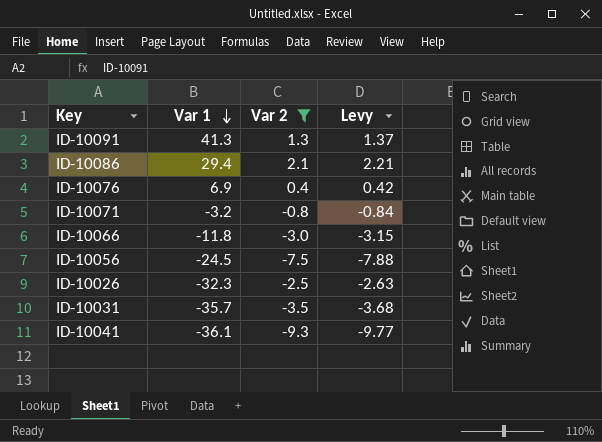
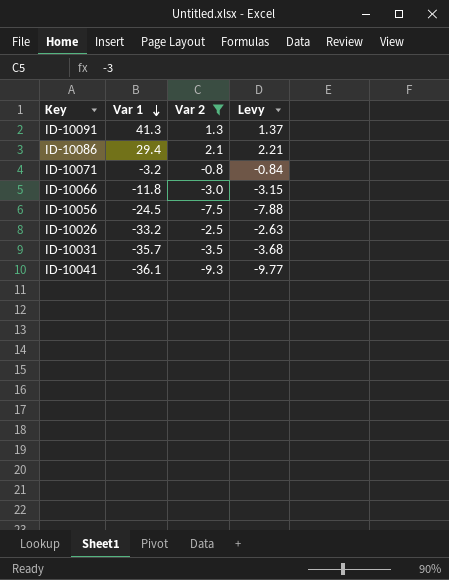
row ID-10076: 6.9 | 0.4 | 0.42 -> none
ID-10026 | Var 1: -32.3 -> -33.2

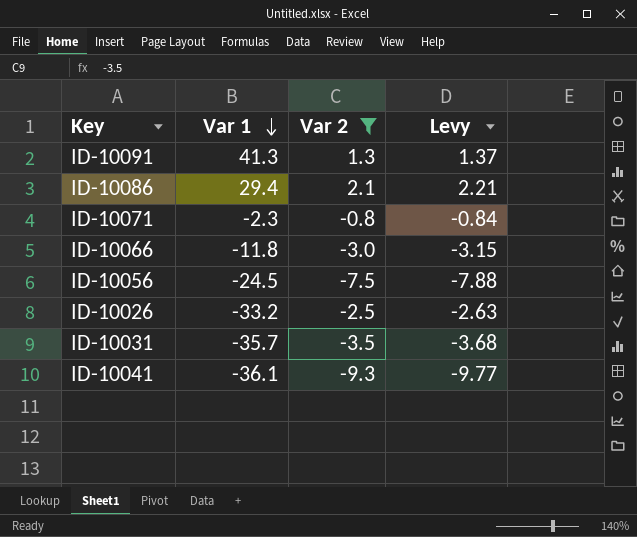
ID-10071 | Var 1: -3.2 -> -2.3

